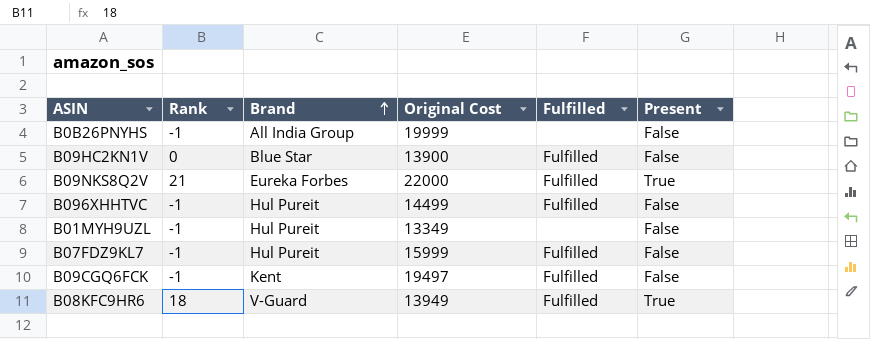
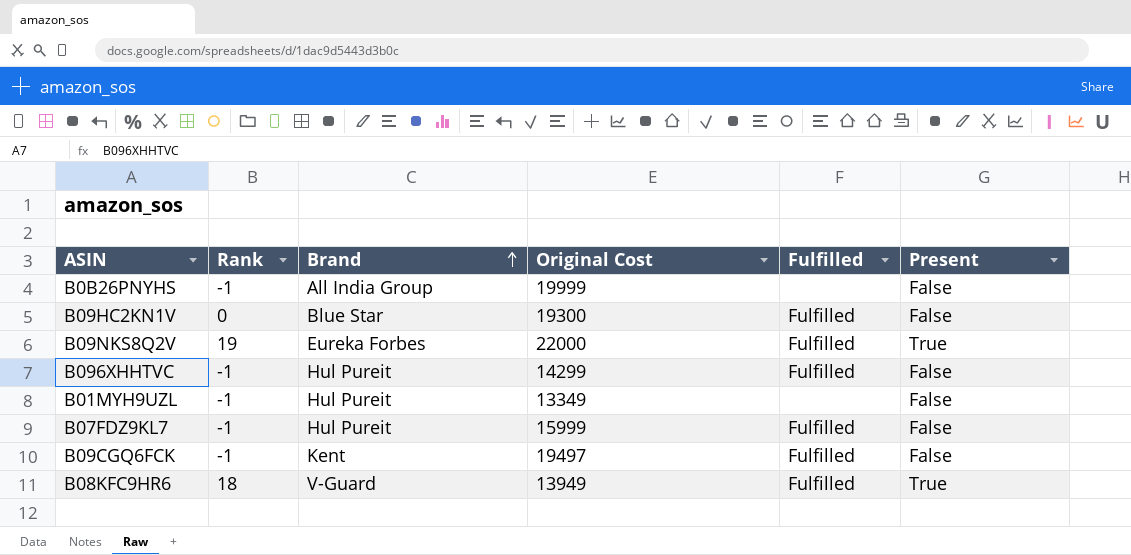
B09HC2KN1V | Original Cost: 13900 -> 19300
B09NKS8Q2V | Rank: 21 -> 19
B096XHHTVC | Original Cost: 14499 -> 14299

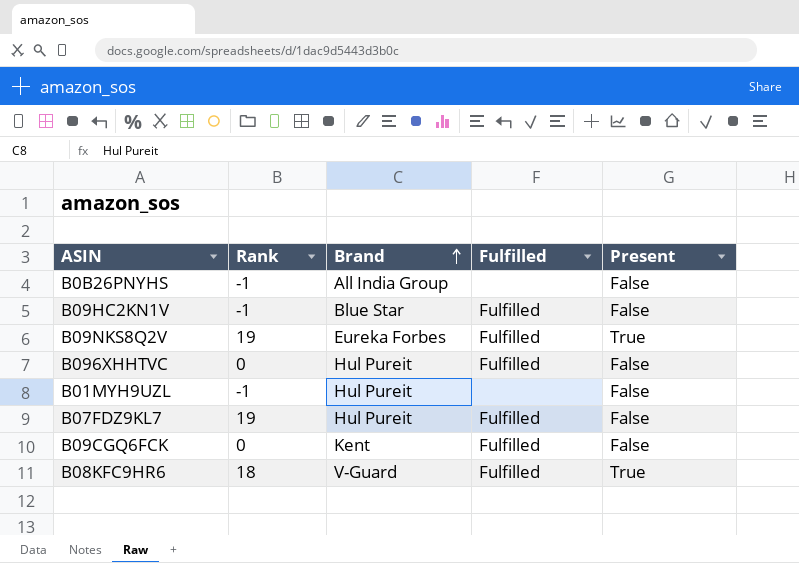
column Original Cost | position: 4 -> none
B09HC2KN1V | Rank: 0 -> -1
B096XHHTVC | Rank: -1 -> 0
B07FDZ9KL7 | Rank: -1 -> 19
B09CGQ6FCK | Rank: -1 -> 0

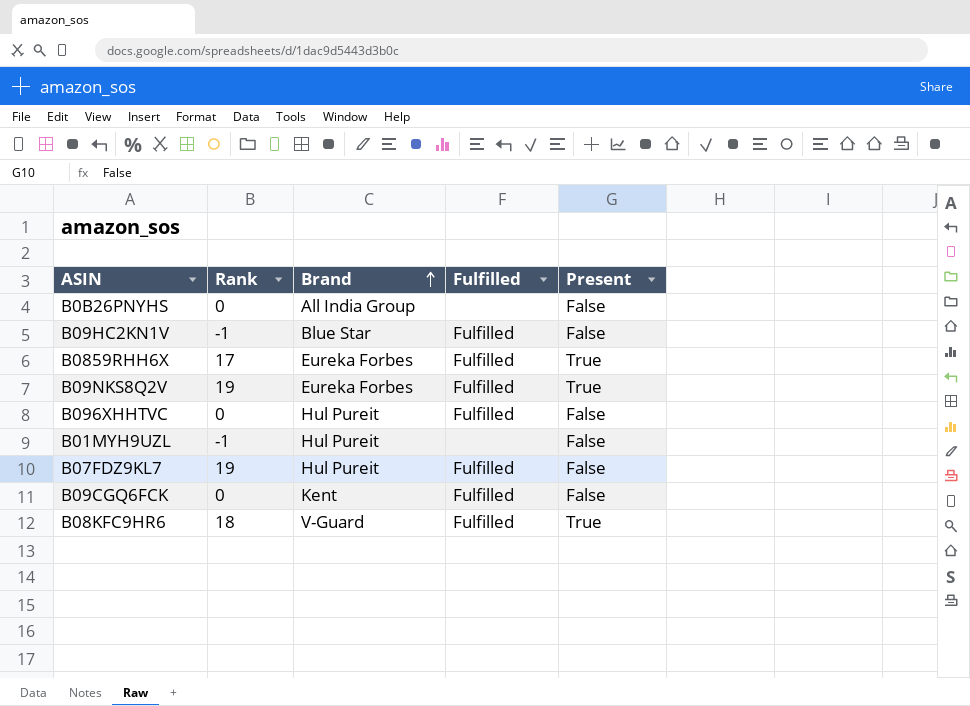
B0B26PNYHS | Rank: -1 -> 0
row B0859RHH6X: none -> 17 | Eureka Forbes | Fulfilled | True

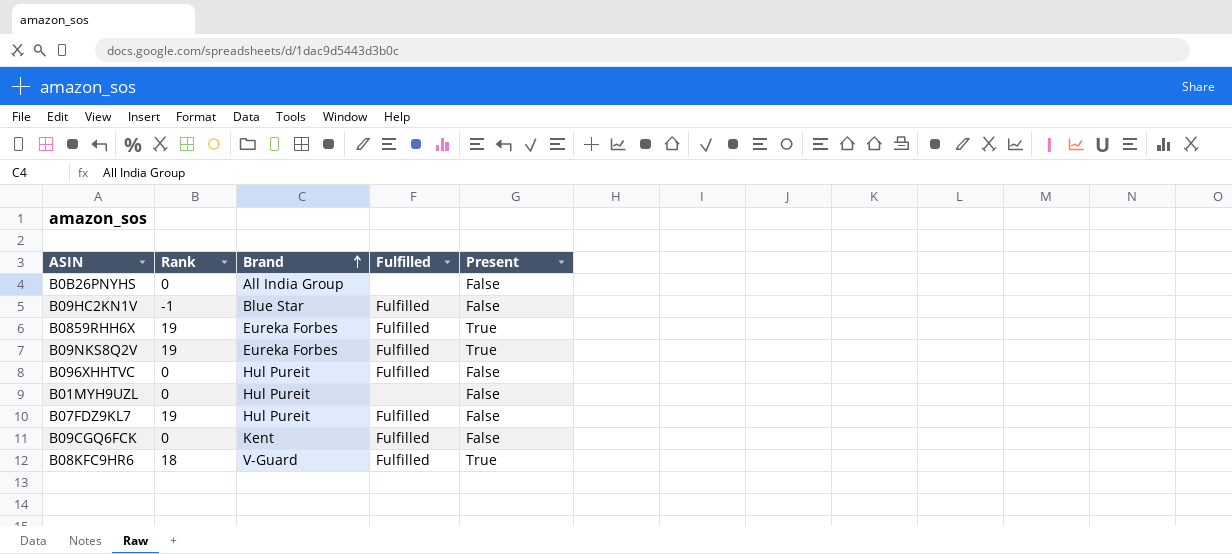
B0859RHH6X | Rank: 17 -> 19
B01MYH9UZL | Rank: -1 -> 0

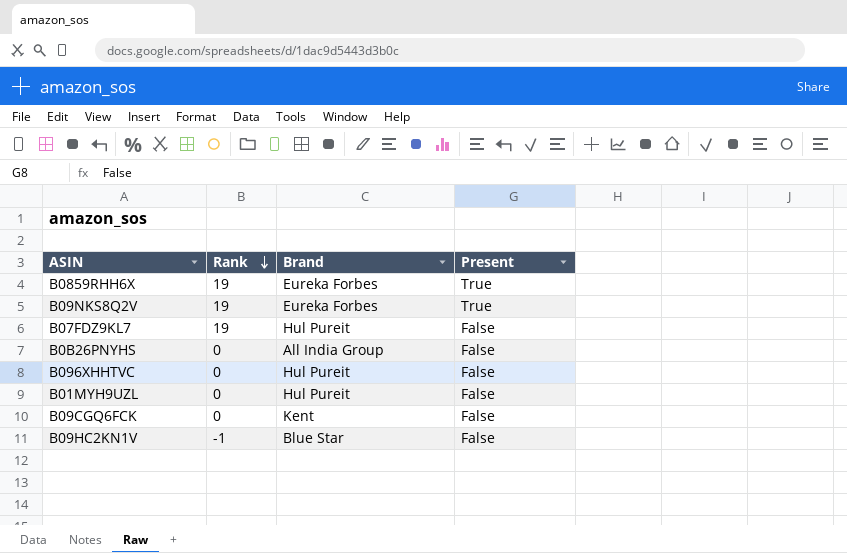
row order: Brand ascending -> Rank descending
column Fulfilled | position: 4 -> none
row B08KFC9HR6: 18 | V-Guard | Fulfilled | True -> none

